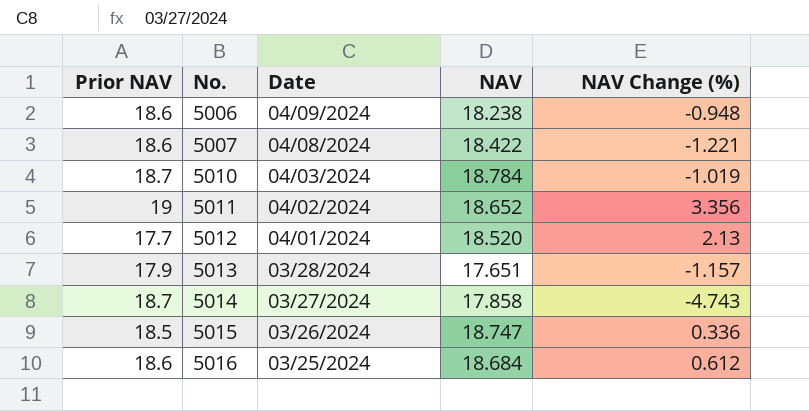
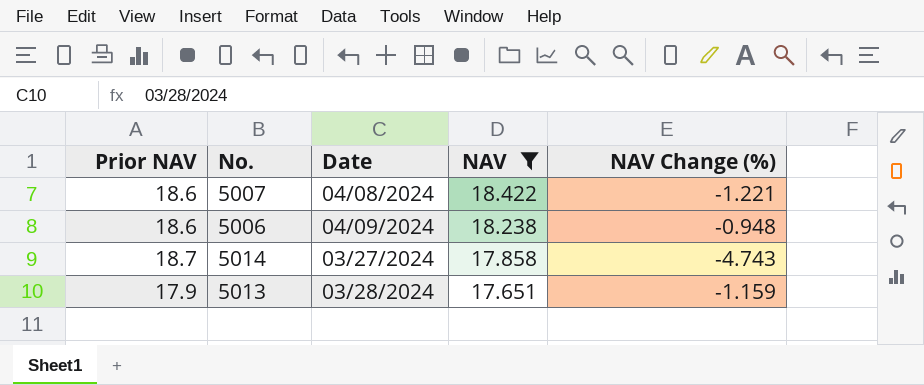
filter: none -> NAV <= 18.422
row order: No. ascending -> NAV descending
5013 | NAV Change (%): -1.157 -> -1.159

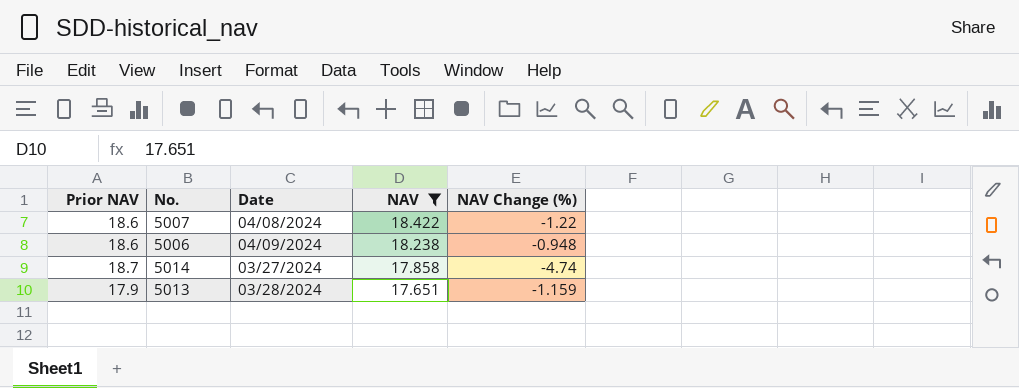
5007 | NAV Change (%): -1.221 -> -1.22
5014 | NAV Change (%): -4.743 -> -4.74

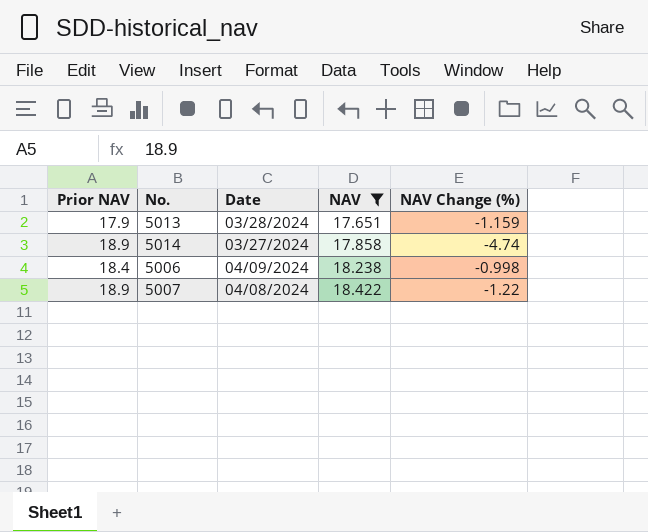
row order: NAV descending -> NAV ascending
5014 | Prior NAV: 18.7 -> 18.9
5006 | Prior NAV: 18.6 -> 18.4
5006 | NAV Change (%): -0.948 -> -0.998
5007 | Prior NAV: 18.6 -> 18.9

